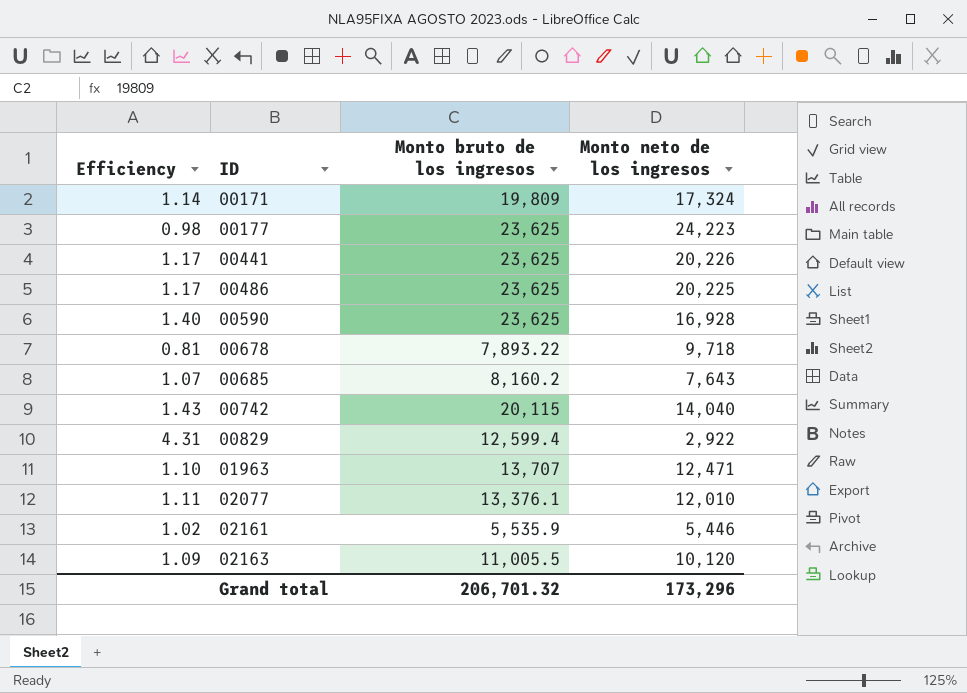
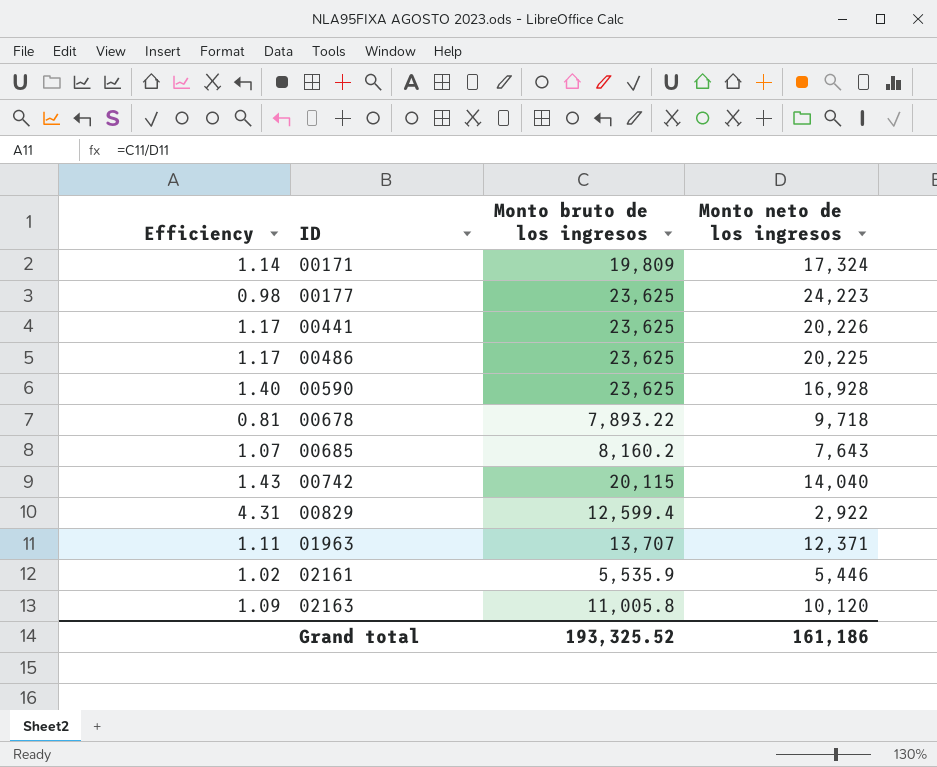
row 02077: 1.11 | 13,376.1 | 12,010 -> none
01963 | Efficiency: 1.10 -> 1.11
01963 | Monto neto de los ingresos: 12,471 -> 12,371
02163 | Monto bruto de los ingresos: 11,005.5 -> 11,005.8
Grand total | Monto bruto de los ingresos: 206,701.32 -> 193,325.52
Grand total | Monto neto de los ingresos: 173,296 -> 161,186

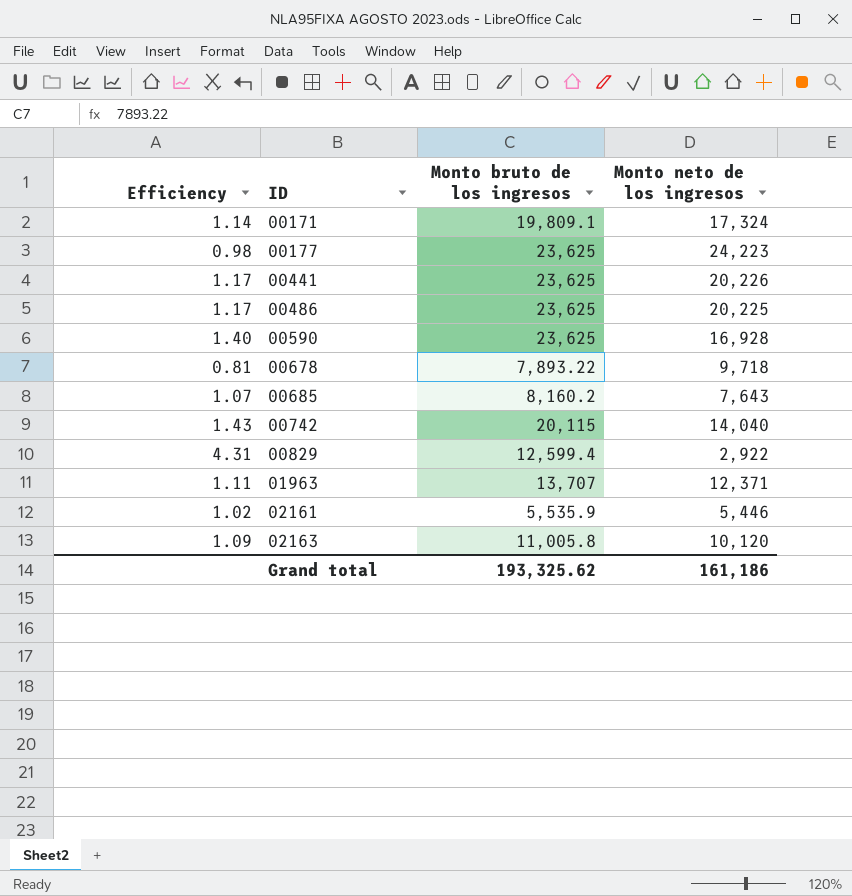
00171 | Monto bruto de los ingresos: 19,809 -> 19,809.1
Grand total | Monto bruto de los ingresos: 193,325.52 -> 193,325.62

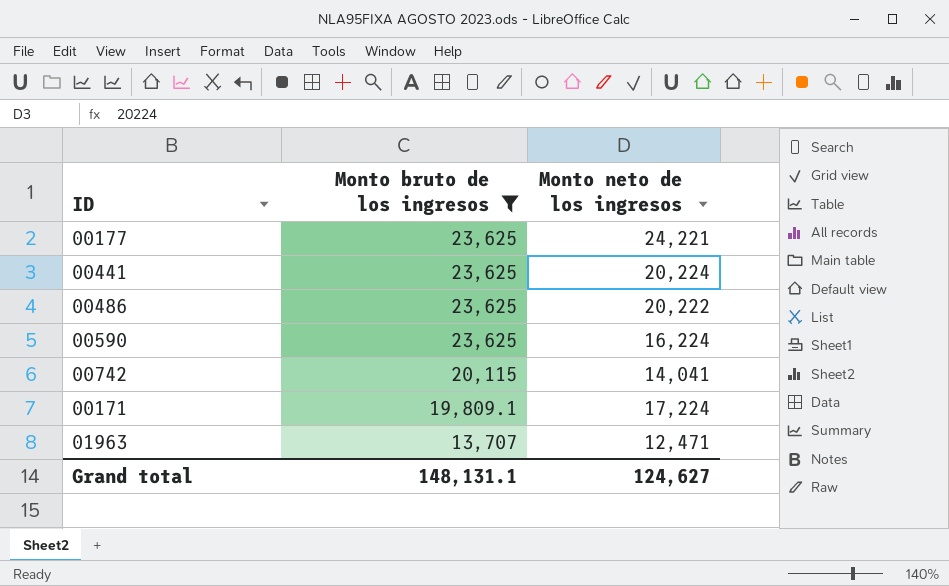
filter: none -> Monto bruto de los ingresos >= 13,707
row order: ID ascending -> Monto bruto de los ingresos descending
column Efficiency | formula: [Monto bruto de los ingresos] / [Monto neto de los ingresos] -> none
00177 | Monto neto de los ingresos: 24,223 -> 24,221
00441 | Monto neto de los ingresos: 20,226 -> 20,224
00486 | Monto neto de los ingresos: 20,225 -> 20,222
00590 | Monto neto de los ingresos: 16,928 -> 16,224
00742 | Monto neto de los ingresos: 14,040 -> 14,041
00171 | Monto neto de los ingresos: 17,324 -> 17,224
01963 | Monto neto de los ingresos: 12,371 -> 12,471
Grand total | Monto bruto de los ingresos: 193,325.62 -> 148,131.1
Grand total | Monto neto de los ingresos: 161,186 -> 124,627

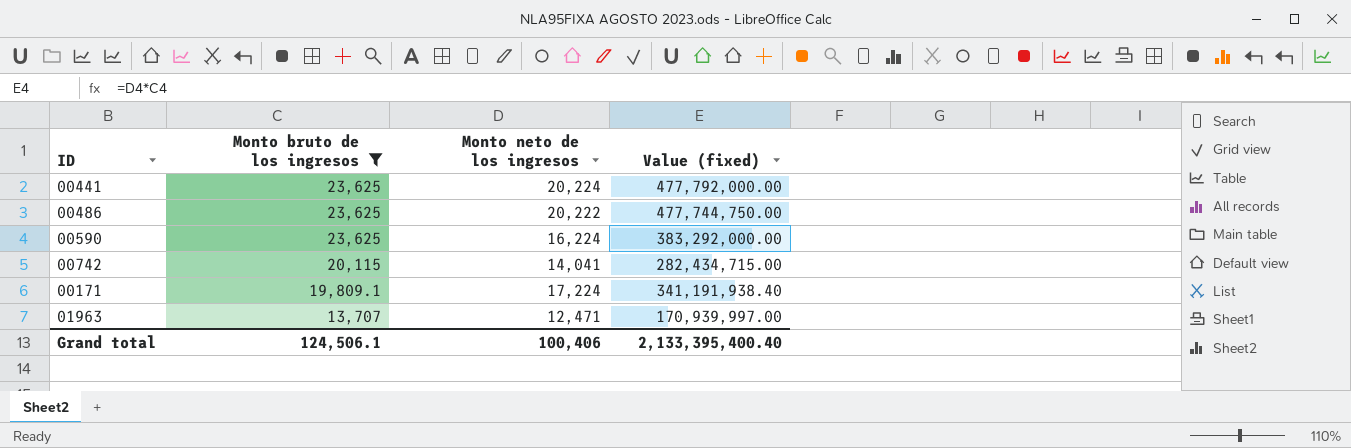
column Value (fixed) | formula: none -> [Monto bruto de los ingresos] * [Monto neto de los ingresos]
row 00177: 23,625 | 24,221 -> none
Grand total | Monto bruto de los ingresos: 148,131.1 -> 124,506.1
Grand total | Monto neto de los ingresos: 124,627 -> 100,406

